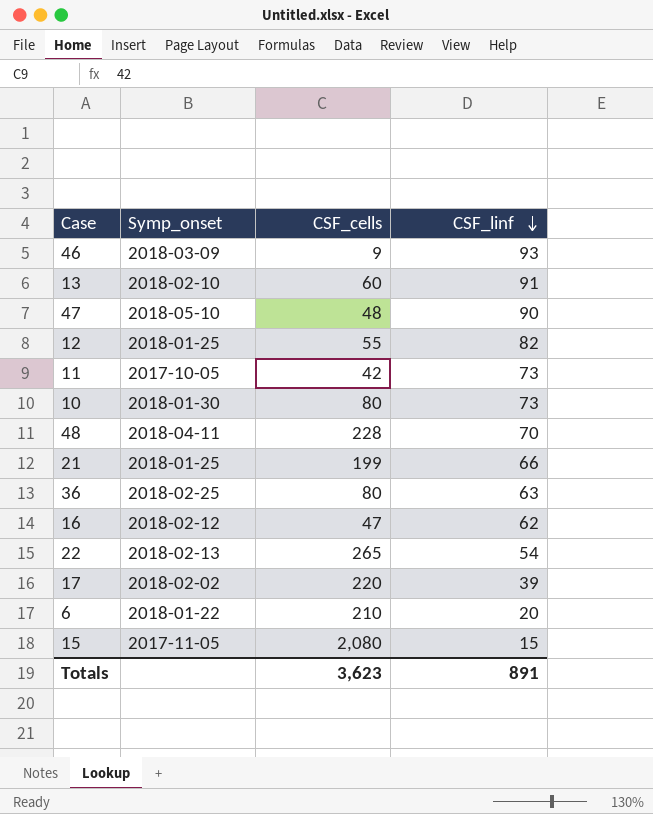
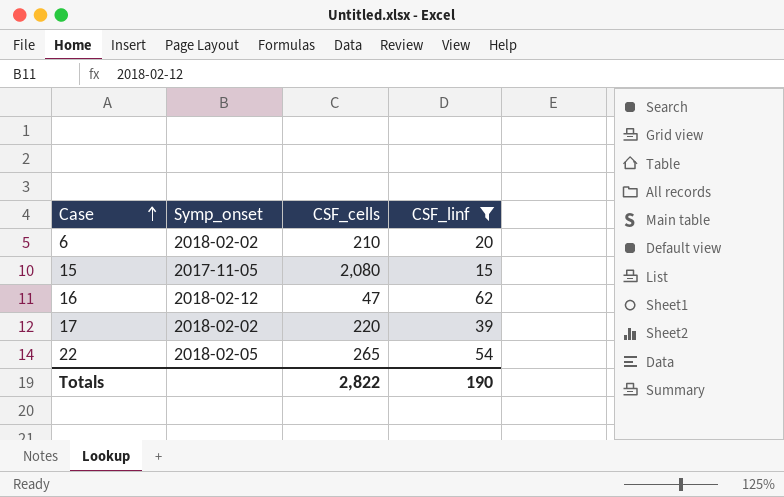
filter: none -> CSF_linf <= 62
row order: CSF_linf descending -> Case ascending
6 | Symp_onset: 2018-01-22 -> 2018-02-02
22 | Symp_onset: 2018-02-13 -> 2018-02-05
Totals | CSF_cells: 3,623 -> 2,822
Totals | CSF_linf: 891 -> 190

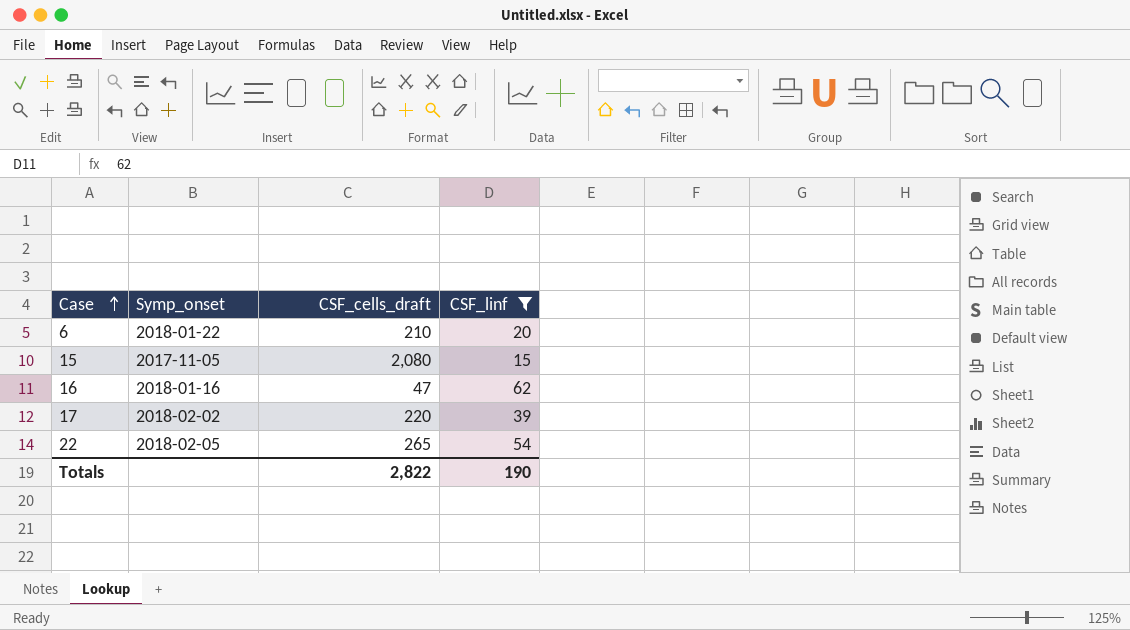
column name: CSF_cells -> CSF_cells_draft
6 | Symp_onset: 2018-02-02 -> 2018-01-22
16 | Symp_onset: 2018-02-12 -> 2018-01-16

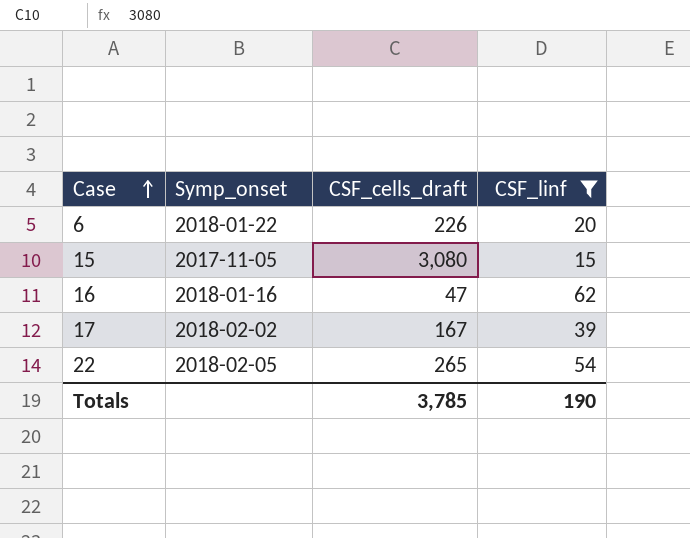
6 | CSF_cells_draft: 210 -> 226
15 | CSF_cells_draft: 2,080 -> 3,080
17 | CSF_cells_draft: 220 -> 167
Totals | CSF_cells_draft: 2,822 -> 3,785

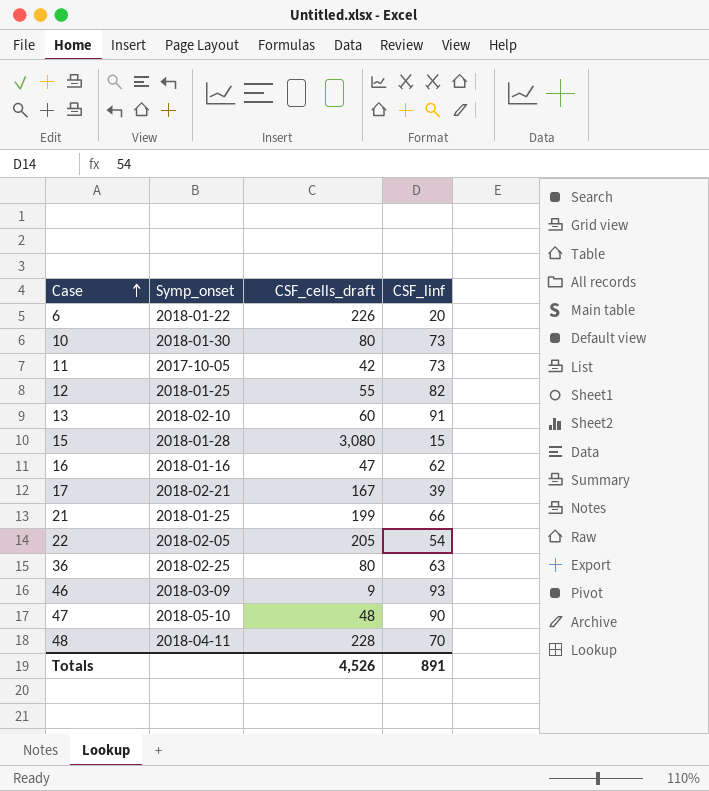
filter: CSF_linf <= 62 -> none
15 | Symp_onset: 2017-11-05 -> 2018-01-28
17 | Symp_onset: 2018-02-02 -> 2018-02-21
22 | CSF_cells_draft: 265 -> 205
Totals | CSF_cells_draft: 3,785 -> 4,526
Totals | CSF_linf: 190 -> 891

